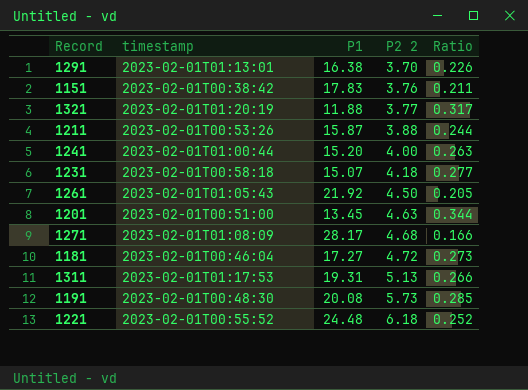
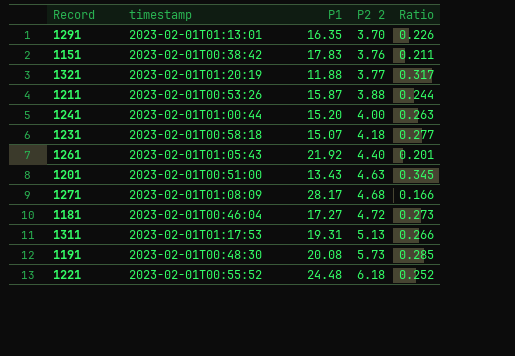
1291 | P1: 16.38 -> 16.35
1261 | P2 2: 4.50 -> 4.40
1261 | Ratio: 0.205 -> 0.201
1201 | P1: 13.45 -> 13.43
1201 | Ratio: 0.344 -> 0.345

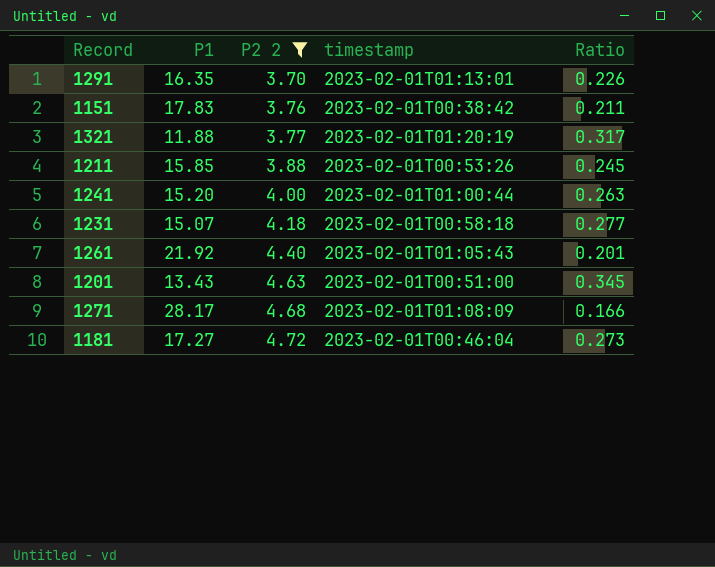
filter: none -> P2 2 <= 4.72
column timestamp | position: 2 -> 4
1211 | P1: 15.87 -> 15.85
1211 | Ratio: 0.244 -> 0.245

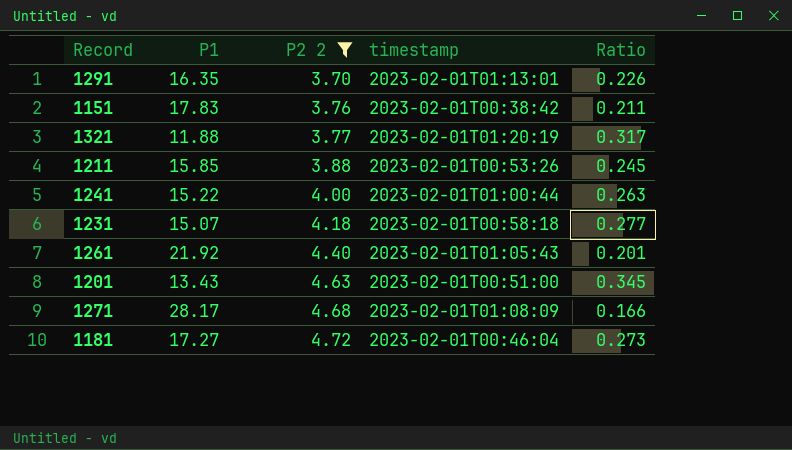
1241 | P1: 15.20 -> 15.22

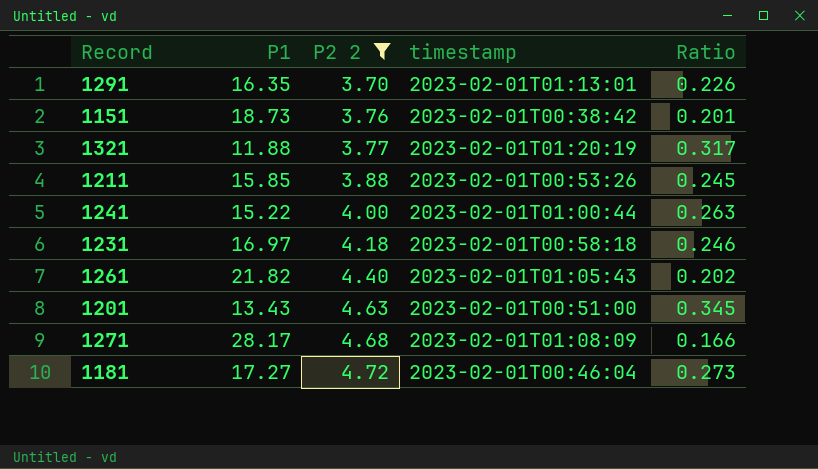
1151 | P1: 17.83 -> 18.73
1151 | Ratio: 0.211 -> 0.201
1231 | P1: 15.07 -> 16.97
1231 | Ratio: 0.277 -> 0.246
1261 | P1: 21.92 -> 21.82
1261 | Ratio: 0.201 -> 0.202

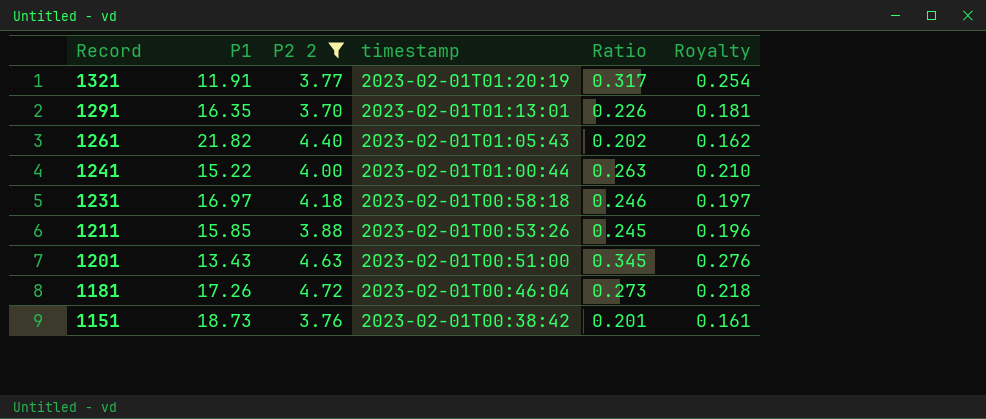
row order: P2 2 ascending -> Record descending
column Royalty | formula: none -> [Ratio] * 0.8
row 1271: 28.17 | 4.68 | 2023-02-01T01:08:09 | 0.166 -> none
1321 | P1: 11.88 -> 11.91
1181 | P1: 17.27 -> 17.26

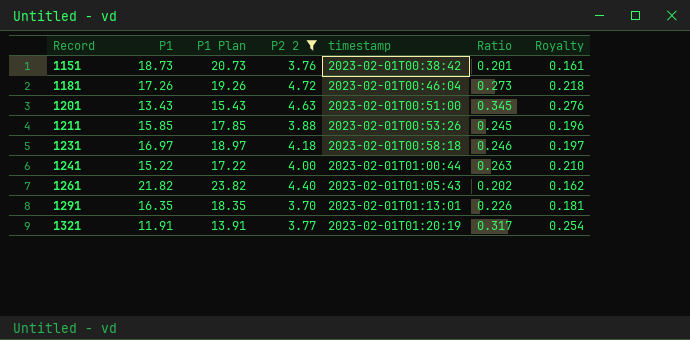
row order: Record descending -> Record ascending
column P1 Plan | formula: none -> [P1] + 2

